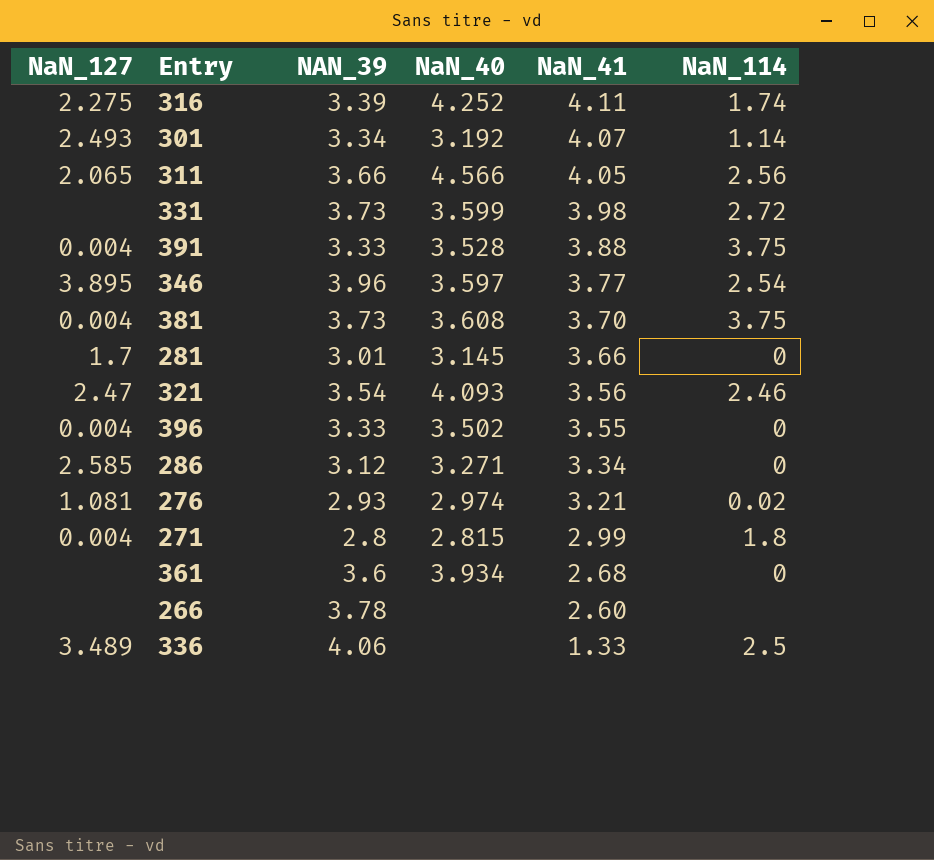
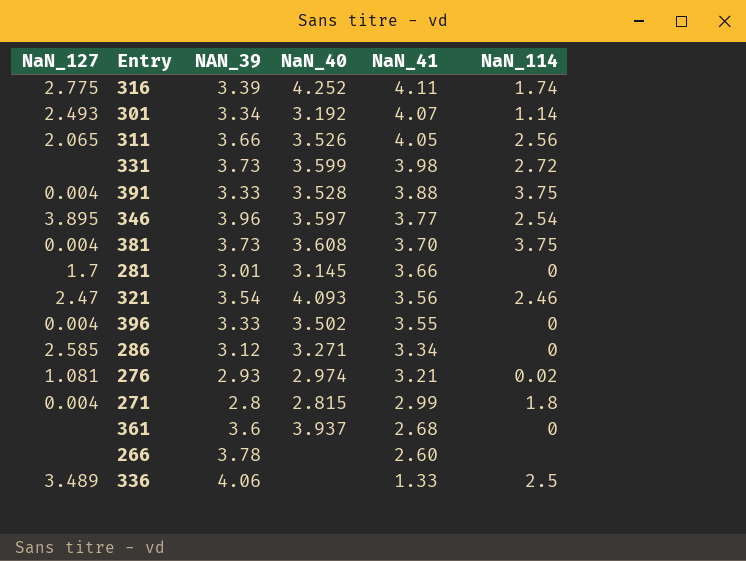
316 | NaN_127: 2.275 -> 2.775
311 | NaN_40: 4.566 -> 3.526
361 | NaN_40: 3.934 -> 3.937

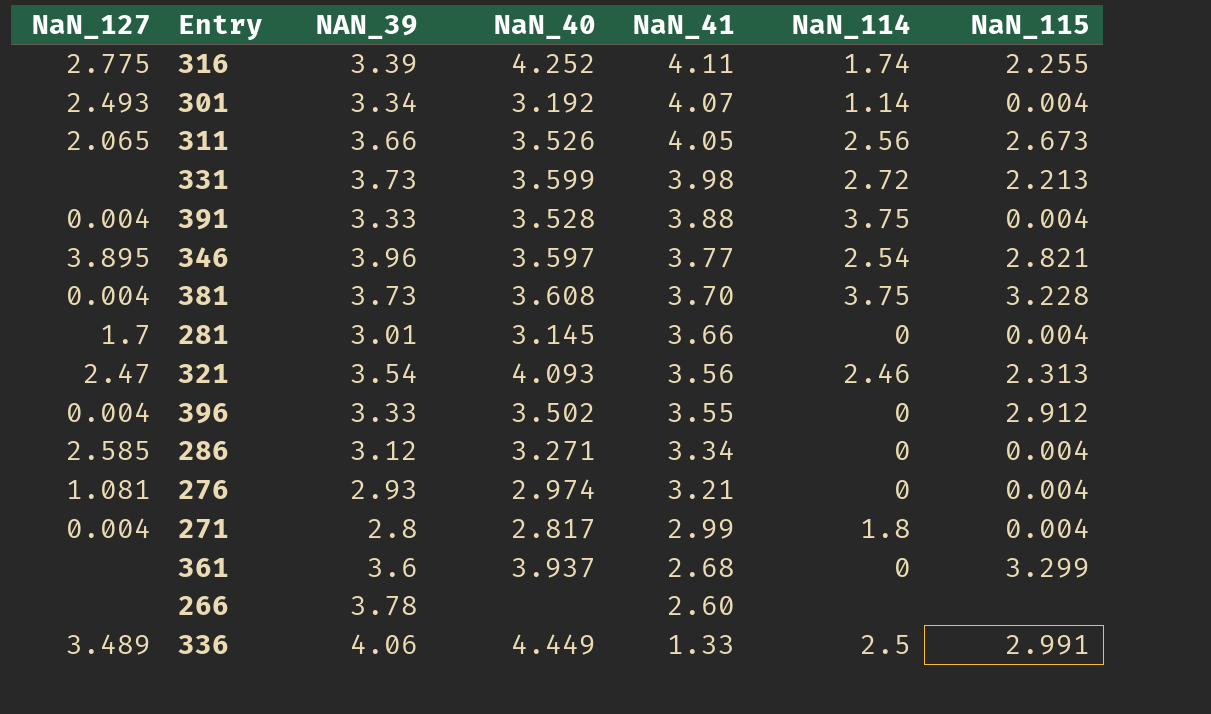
column NaN_115 | position: none -> 7
276 | NaN_114: 0.02 -> 0
271 | NaN_40: 2.815 -> 2.817
336 | NaN_40: none -> 4.449

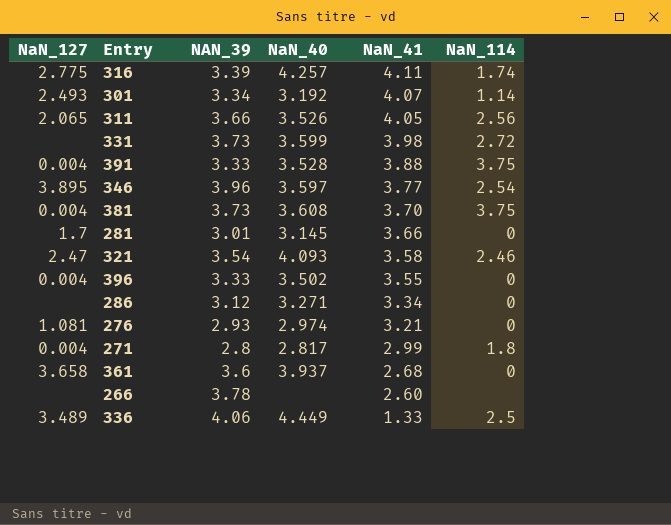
column NaN_115 | position: 7 -> none
316 | NaN_40: 4.252 -> 4.257
321 | NaN_41: 3.56 -> 3.58
286 | NaN_127: 2.585 -> none
361 | NaN_127: none -> 3.658

